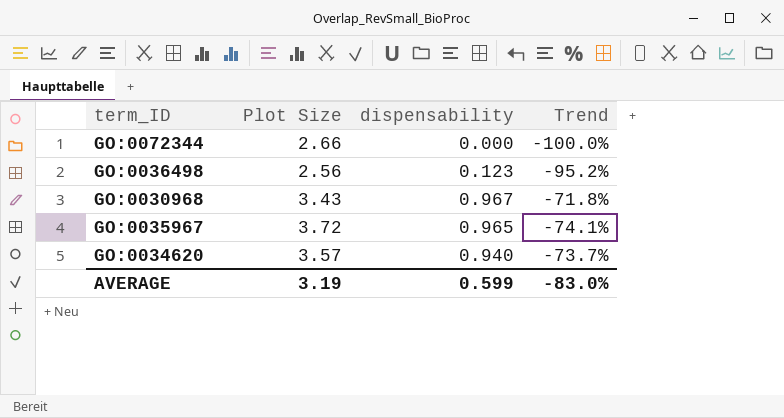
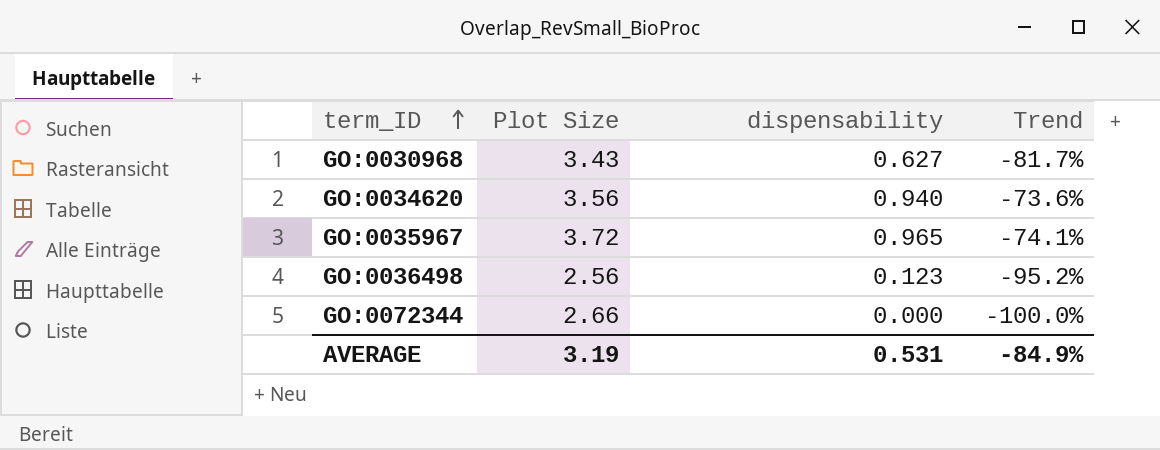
row order: none -> term_ID ascending
GO:0030968 | dispensability: 0.967 -> 0.627
GO:0030968 | Trend: -71.8% -> -81.7%
GO:0034620 | Plot Size: 3.57 -> 3.56
GO:0034620 | Trend: -73.7% -> -73.6%
AVERAGE | dispensability: 0.599 -> 0.531
AVERAGE | Trend: -83.0% -> -84.9%

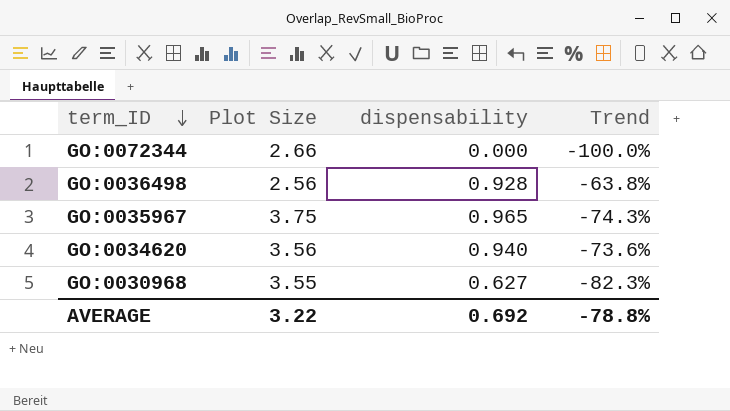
row order: term_ID ascending -> term_ID descending
GO:0036498 | dispensability: 0.123 -> 0.928
GO:0036498 | Trend: -95.2% -> -63.8%
GO:0035967 | Plot Size: 3.72 -> 3.75
GO:0035967 | Trend: -74.1% -> -74.3%
GO:0030968 | Plot Size: 3.43 -> 3.55
GO:0030968 | Trend: -81.7% -> -82.3%
AVERAGE | Plot Size: 3.19 -> 3.22
AVERAGE | dispensability: 0.531 -> 0.692
AVERAGE | Trend: -84.9% -> -78.8%

